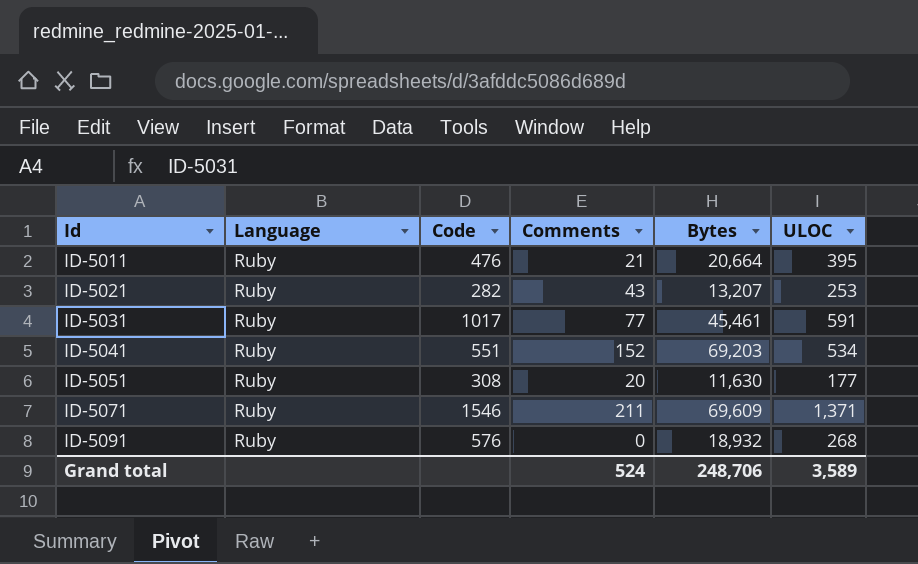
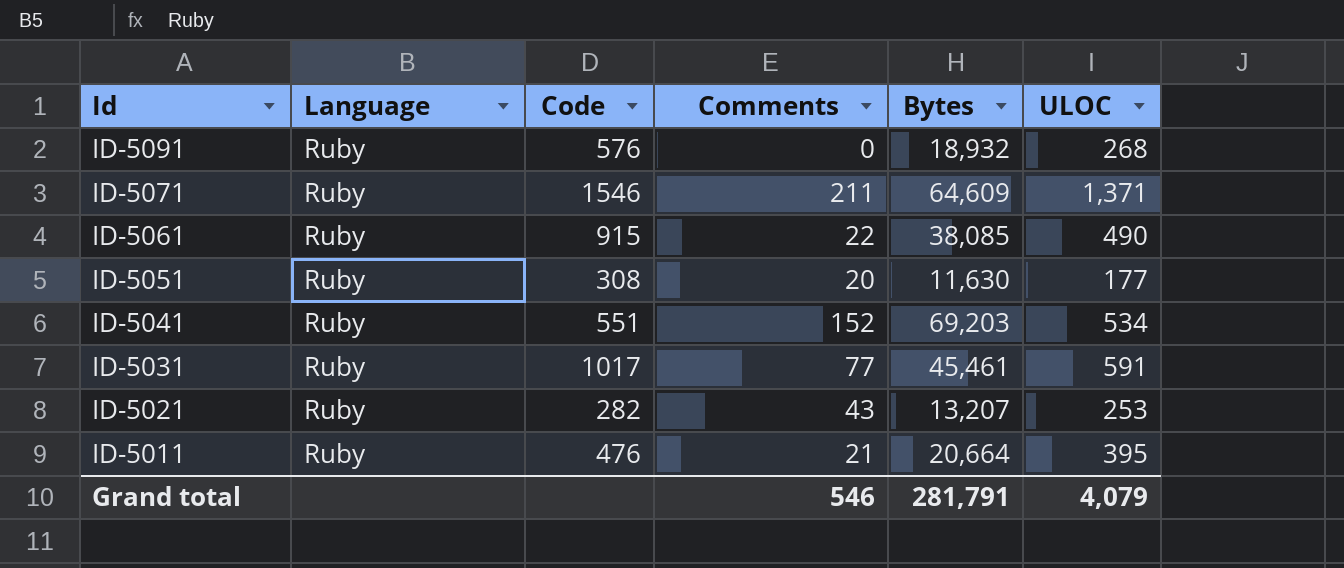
row order: Id ascending -> Id descending
ID-5071 | Bytes: 69,609 -> 64,609
row ID-5061: none -> Ruby | 915 | 22 | 38,085 | 490
Grand total | Comments: 524 -> 546
Grand total | Bytes: 248,706 -> 281,791
Grand total | ULOC: 3,589 -> 4,079

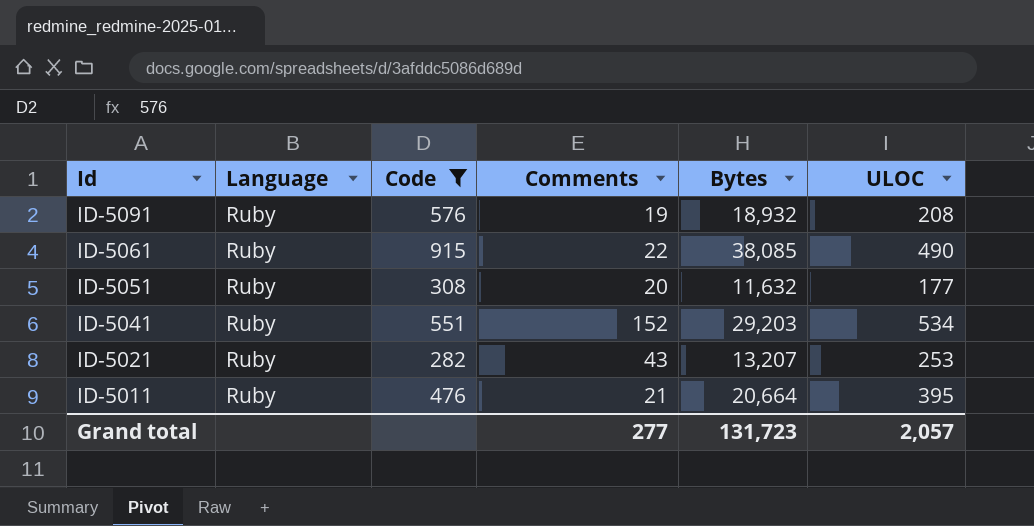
filter: none -> Code <= 915
ID-5091 | Comments: 0 -> 19
ID-5091 | ULOC: 268 -> 208
ID-5051 | Bytes: 11,630 -> 11,632
ID-5041 | Bytes: 69,203 -> 29,203
Grand total | Comments: 546 -> 277
Grand total | Bytes: 281,791 -> 131,723
Grand total | ULOC: 4,079 -> 2,057

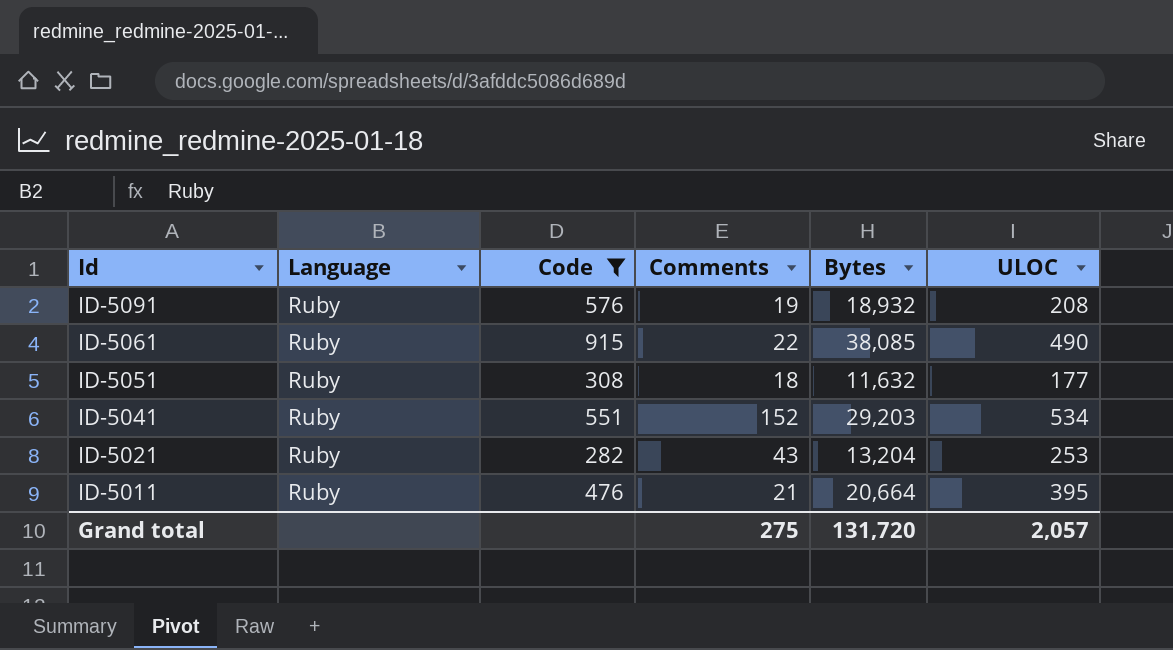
ID-5051 | Comments: 20 -> 18
ID-5021 | Bytes: 13,207 -> 13,204
Grand total | Comments: 277 -> 275
Grand total | Bytes: 131,723 -> 131,720

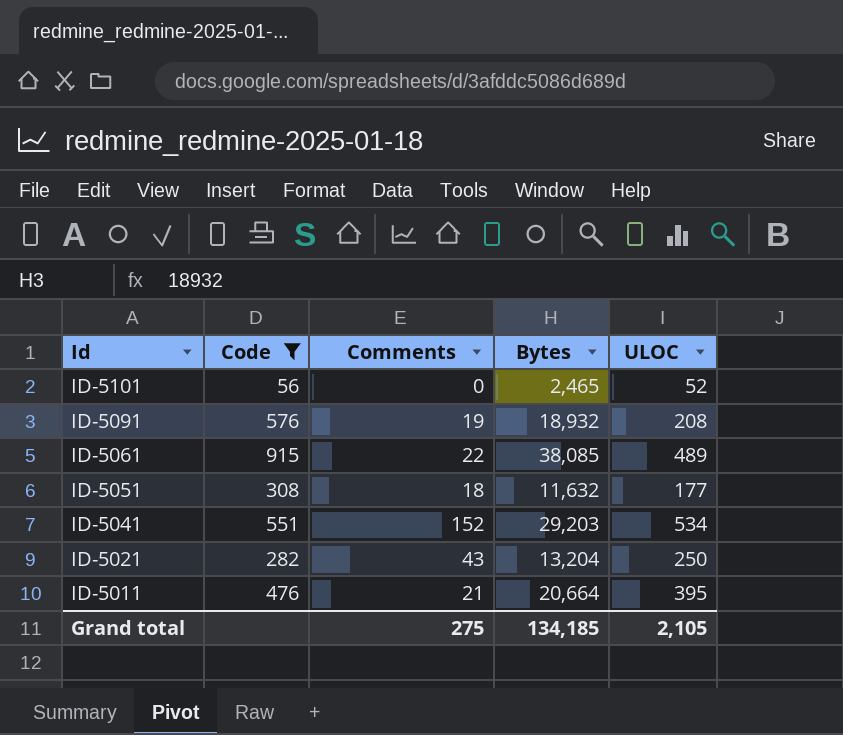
column Language | position: 2 -> none
row ID-5101: none -> 56 | 0 | 2,465 | 52
ID-5061 | ULOC: 490 -> 489
ID-5021 | ULOC: 253 -> 250
Grand total | Bytes: 131,720 -> 134,185
Grand total | ULOC: 2,057 -> 2,105

